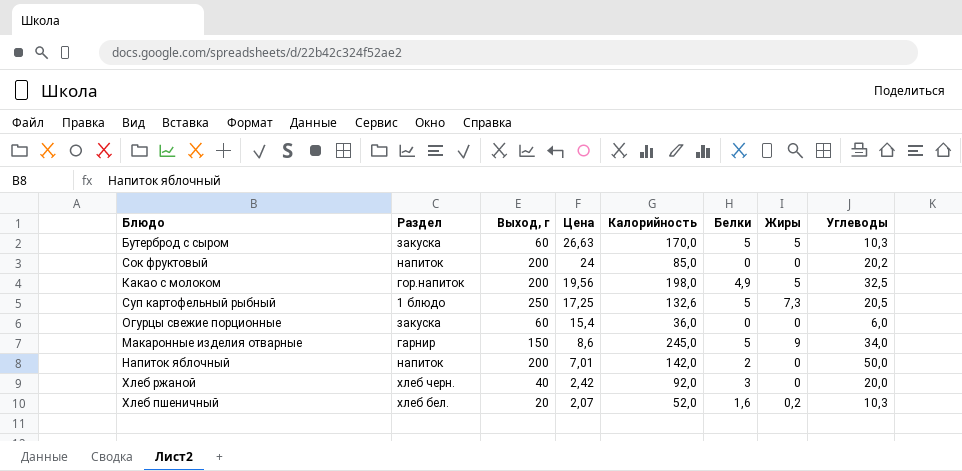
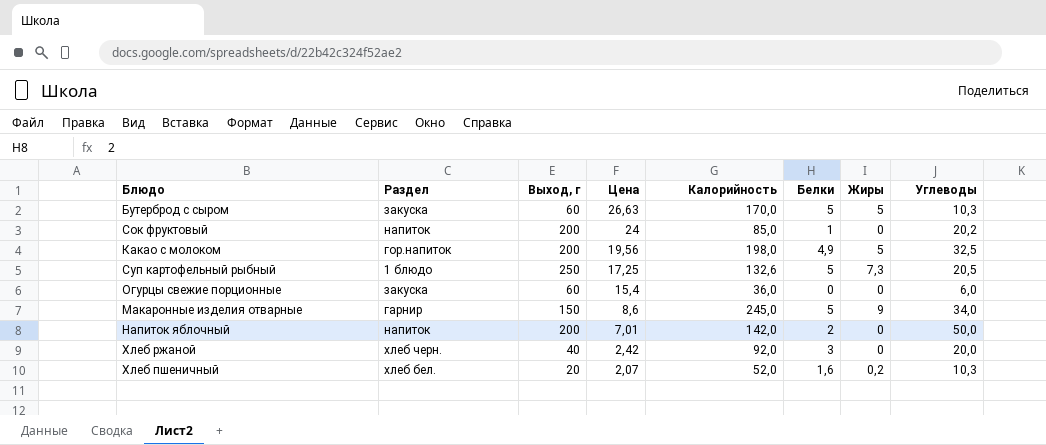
Сок фруктовый | Белки: 0 -> 1

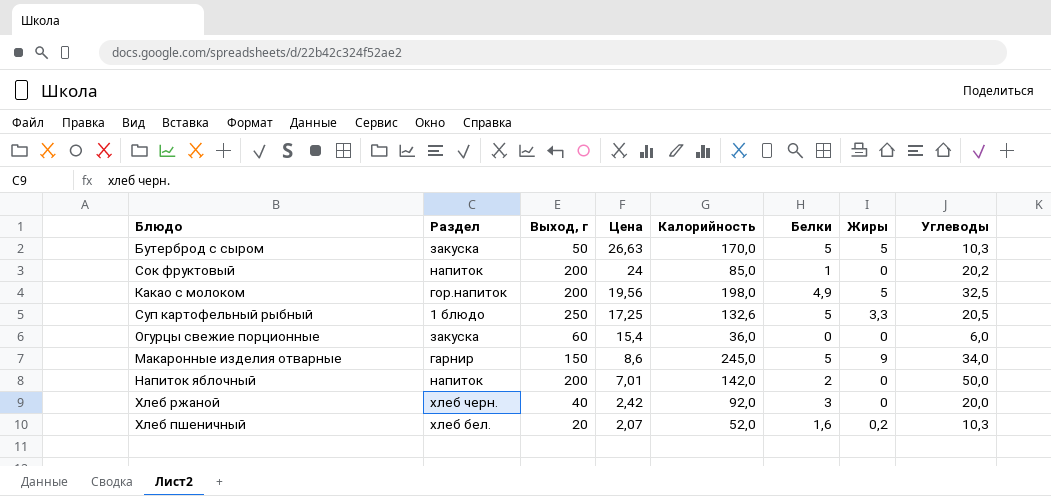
Бутерброд с сыром | Выход, г: 60 -> 50
Суп картофельный рыбный | Жиры: 7,3 -> 3,3

